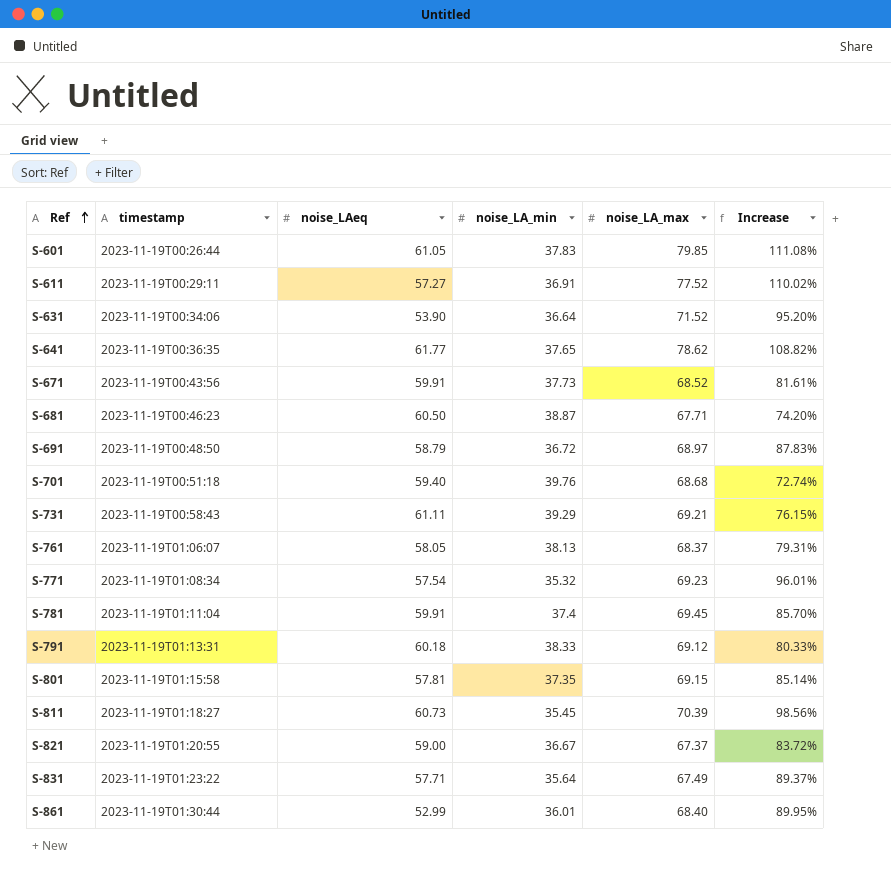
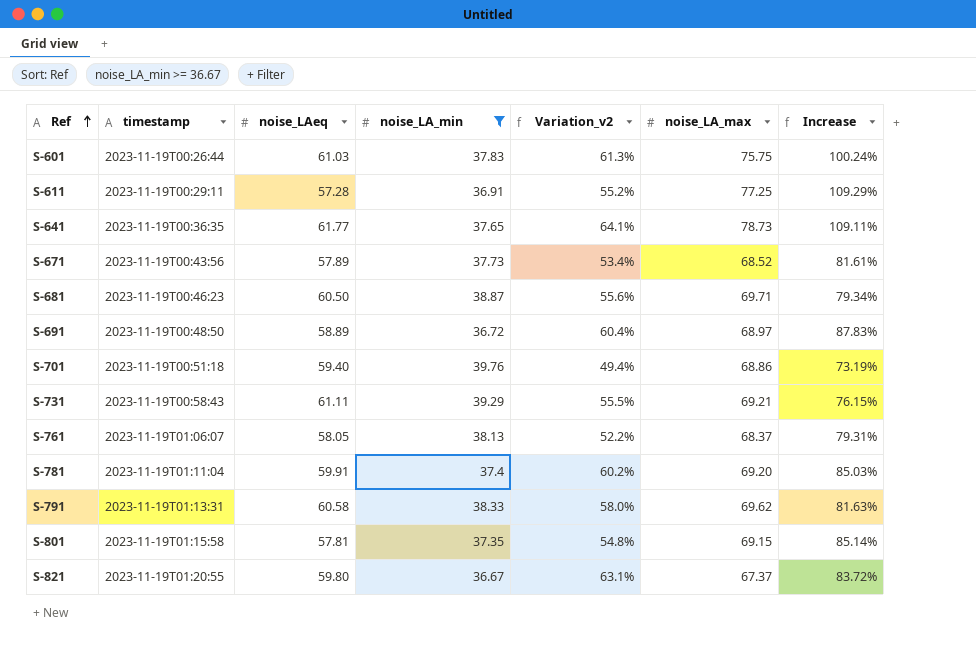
filter: none -> noise_LA_min >= 36.67
column Variation_v2 | formula: none -> ([noise_LAeq] - [noise_LA_min]) / [noise_LA_min]
S-601 | noise_LAeq: 61.05 -> 61.03
S-601 | noise_LA_max: 79.85 -> 75.75
S-601 | Increase: 111.08% -> 100.24%
S-611 | noise_LAeq: 57.27 -> 57.28
S-611 | noise_LA_max: 77.52 -> 77.25
S-611 | Increase: 110.02% -> 109.29%
S-641 | noise_LA_max: 78.62 -> 78.73
S-641 | Increase: 108.82% -> 109.11%
S-671 | noise_LAeq: 59.91 -> 57.89
S-681 | noise_LA_max: 67.71 -> 69.71
S-681 | Increase: 74.20% -> 79.34%
S-691 | noise_LAeq: 58.79 -> 58.89
S-701 | noise_LA_max: 68.68 -> 68.86
S-701 | Increase: 72.74% -> 73.19%
S-781 | noise_LA_max: 69.45 -> 69.20
S-781 | Increase: 85.70% -> 85.03%
S-791 | noise_LAeq: 60.18 -> 60.58
S-791 | noise_LA_max: 69.12 -> 69.62
S-791 | Increase: 80.33% -> 81.63%
S-821 | noise_LAeq: 59.00 -> 59.80

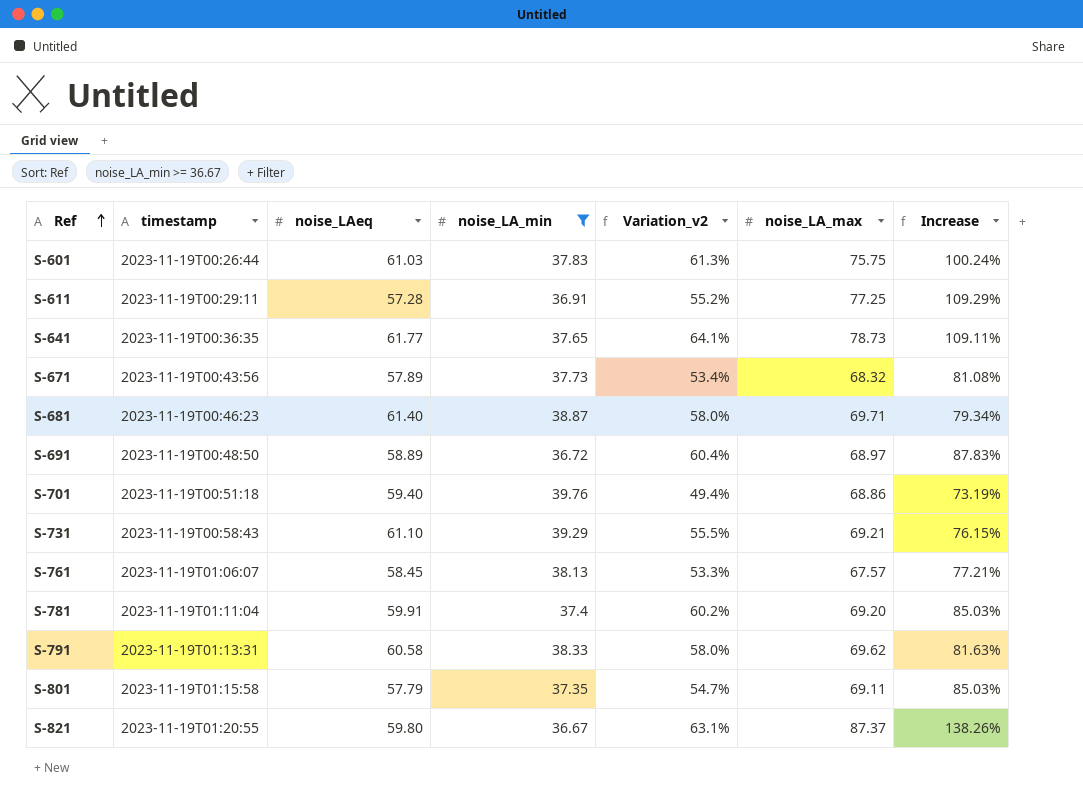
S-671 | noise_LA_max: 68.52 -> 68.32
S-671 | Increase: 81.61% -> 81.08%
S-681 | noise_LAeq: 60.50 -> 61.40
S-681 | Variation_v2: 55.6% -> 58.0%
S-731 | noise_LAeq: 61.11 -> 61.10
S-761 | noise_LAeq: 58.05 -> 58.45
S-761 | Variation_v2: 52.2% -> 53.3%
S-761 | noise_LA_max: 68.37 -> 67.57
S-761 | Increase: 79.31% -> 77.21%
S-801 | noise_LAeq: 57.81 -> 57.79
S-801 | Variation_v2: 54.8% -> 54.7%
S-801 | noise_LA_max: 69.15 -> 69.11
S-801 | Increase: 85.14% -> 85.03%
S-821 | noise_LA_max: 67.37 -> 87.37
S-821 | Increase: 83.72% -> 138.26%

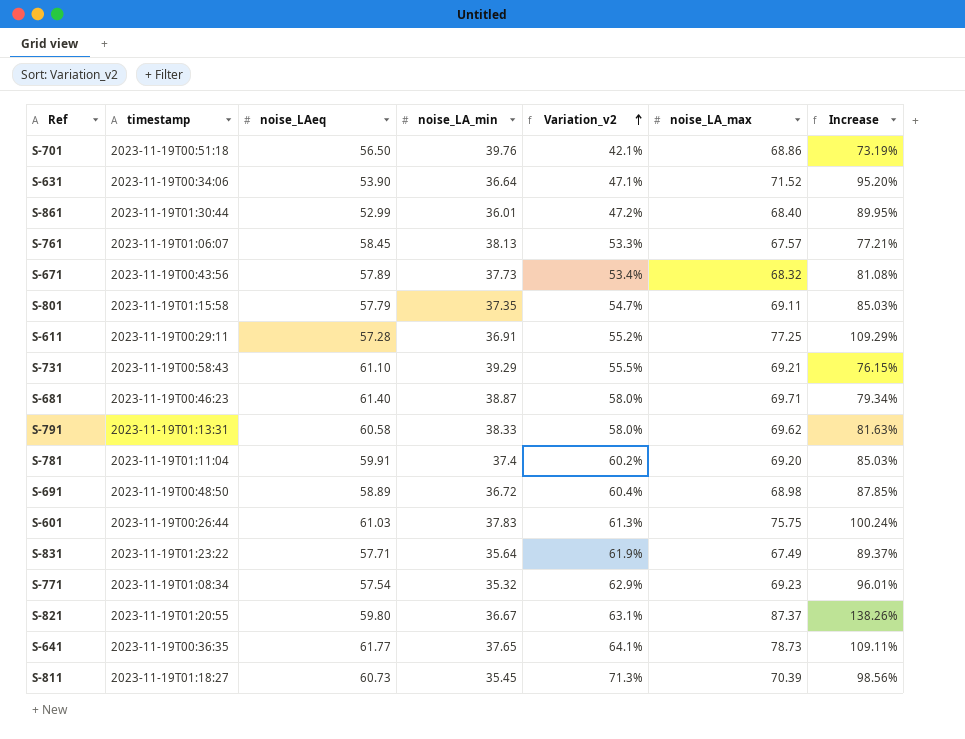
filter: noise_LA_min >= 36.67 -> none
row order: Ref ascending -> Variation_v2 ascending
S-701 | noise_LAeq: 59.40 -> 56.50
S-701 | Variation_v2: 49.4% -> 42.1%
S-691 | noise_LA_max: 68.97 -> 68.98
S-691 | Increase: 87.83% -> 87.85%

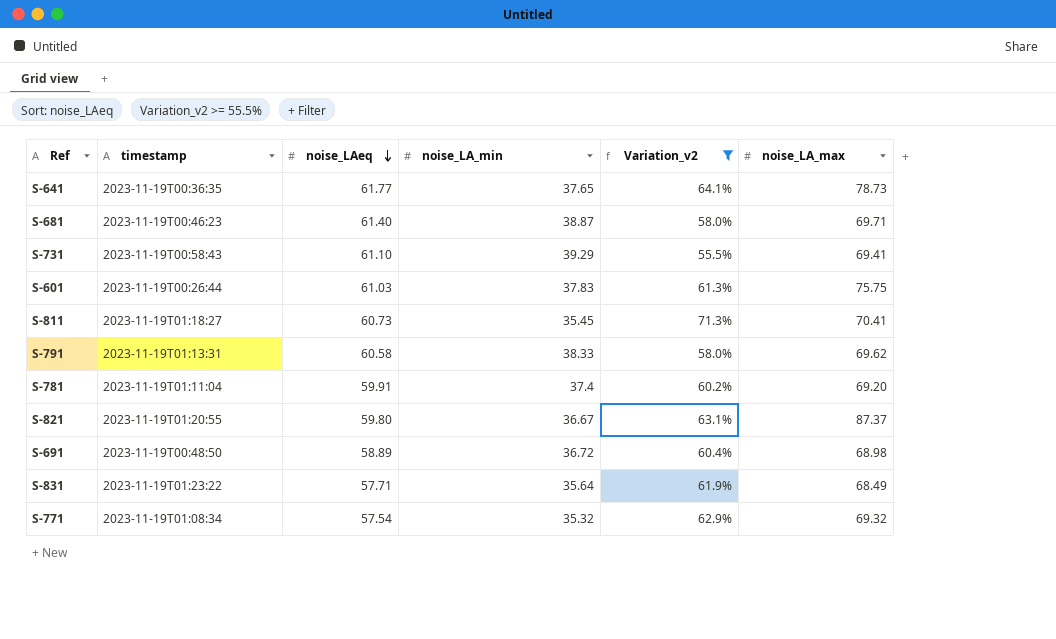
filter: none -> Variation_v2 >= 55.5%
row order: Variation_v2 ascending -> noise_LAeq descending
column Increase | formula: ([noise_LA_max] - [noise_LA_min]) / [noise_LA_min] -> none
S-731 | noise_LA_max: 69.21 -> 69.41
S-811 | noise_LA_max: 70.39 -> 70.41
S-831 | noise_LA_max: 67.49 -> 68.49
S-771 | noise_LA_max: 69.23 -> 69.32

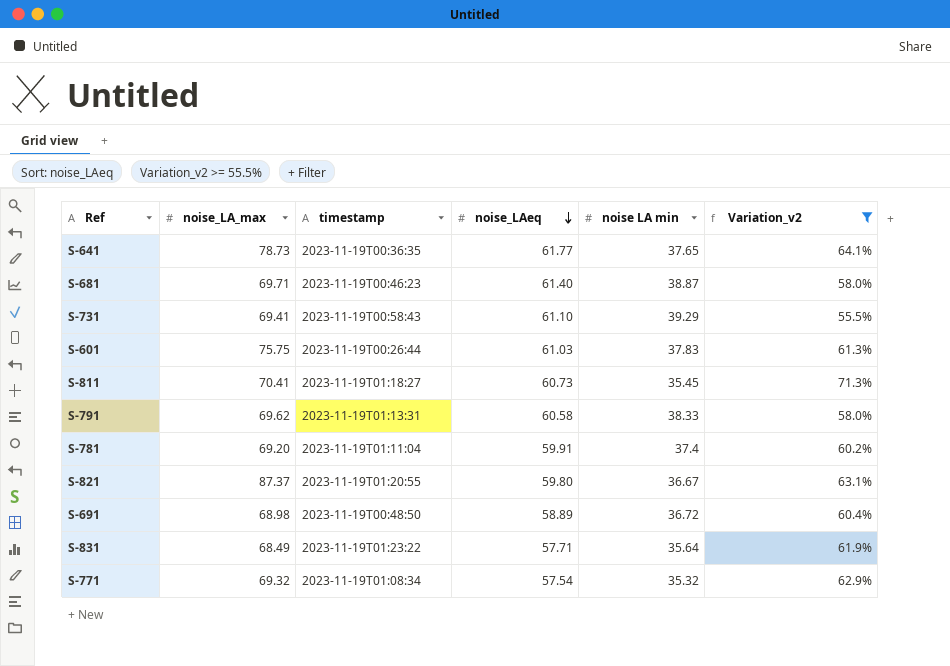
column noise_LA_max | position: 6 -> 2
column name: noise_LA_min -> noise LA min

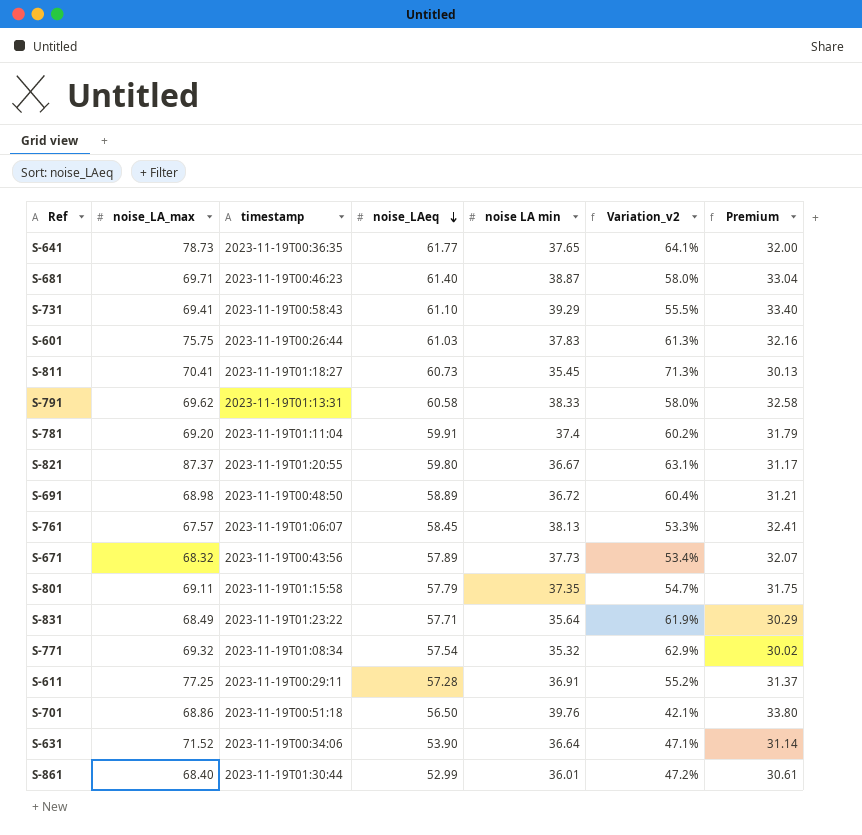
filter: Variation_v2 >= 55.5% -> none
column Premium | formula: none -> [noise LA min] * 0.85

